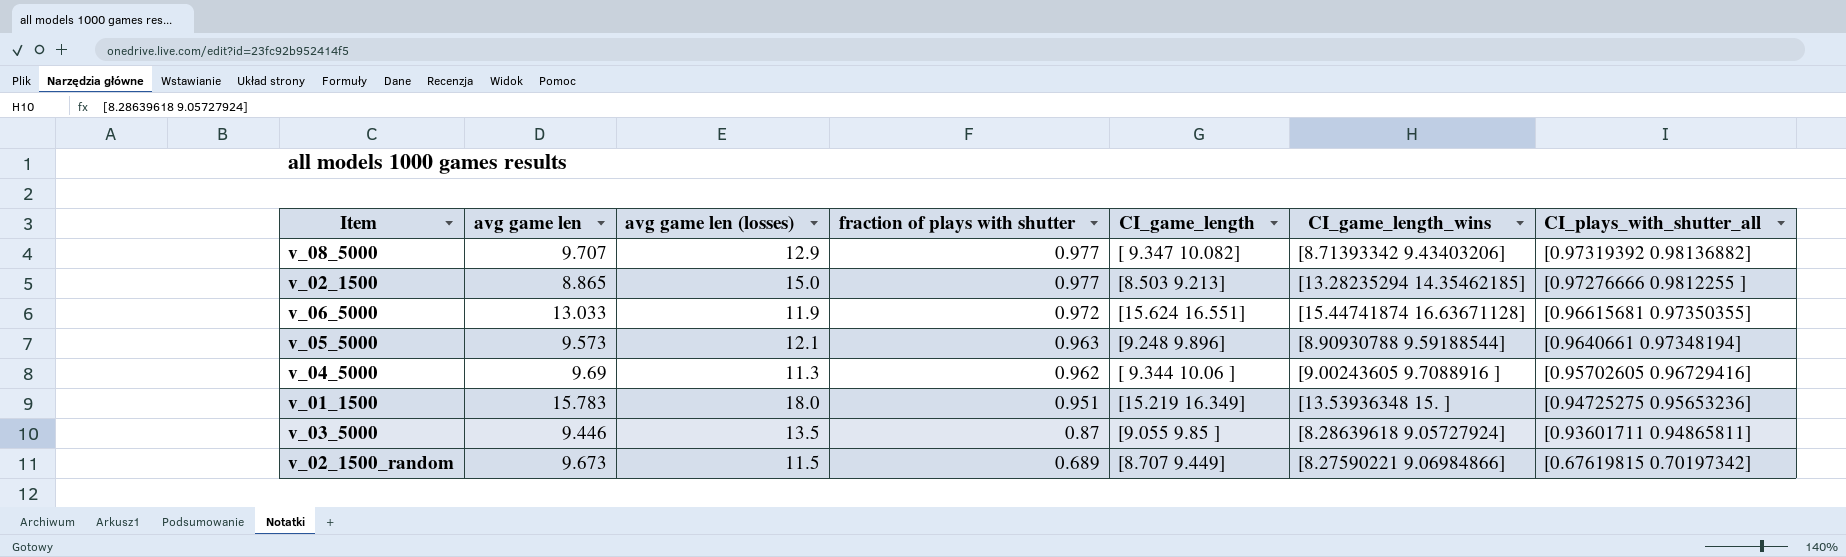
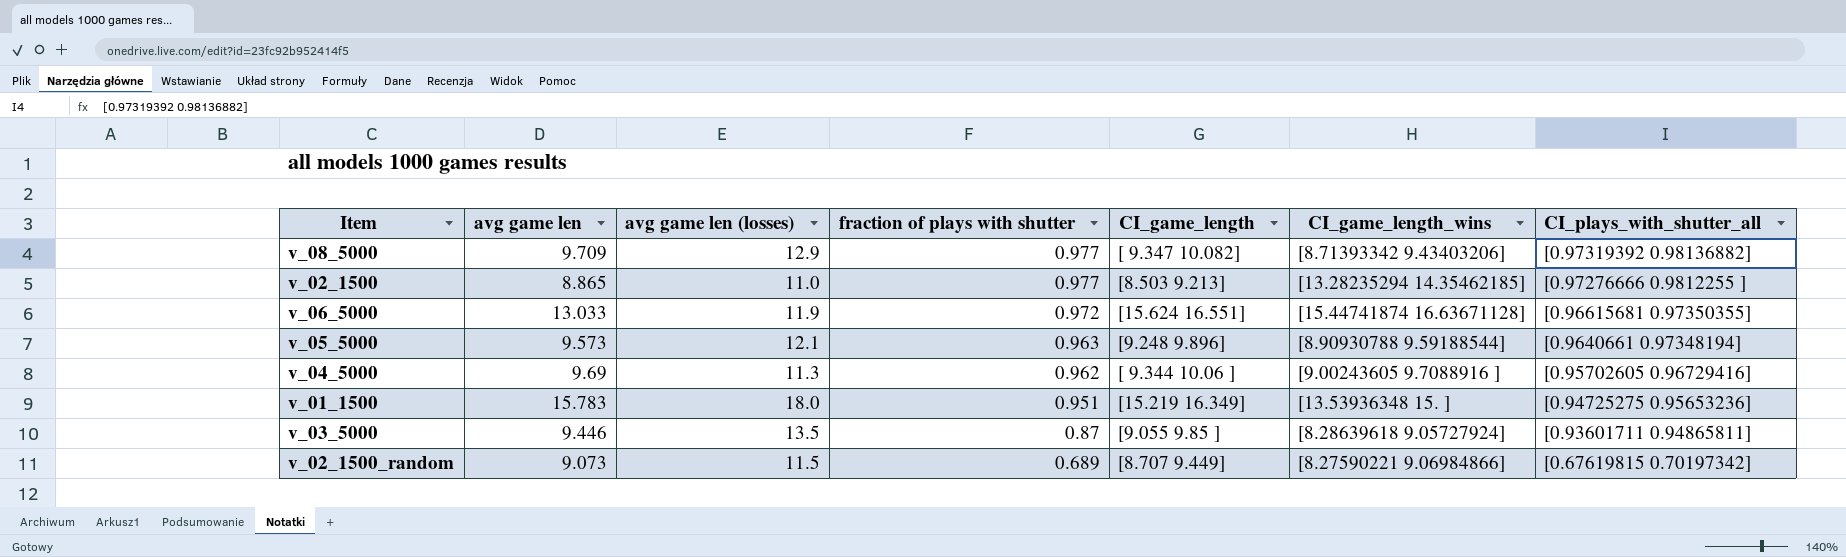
v_08_5000 | avg game len: 9.707 -> 9.709
v_02_1500 | avg game len (losses): 15.0 -> 11.0
v_02_1500_random | avg game len: 9.673 -> 9.073

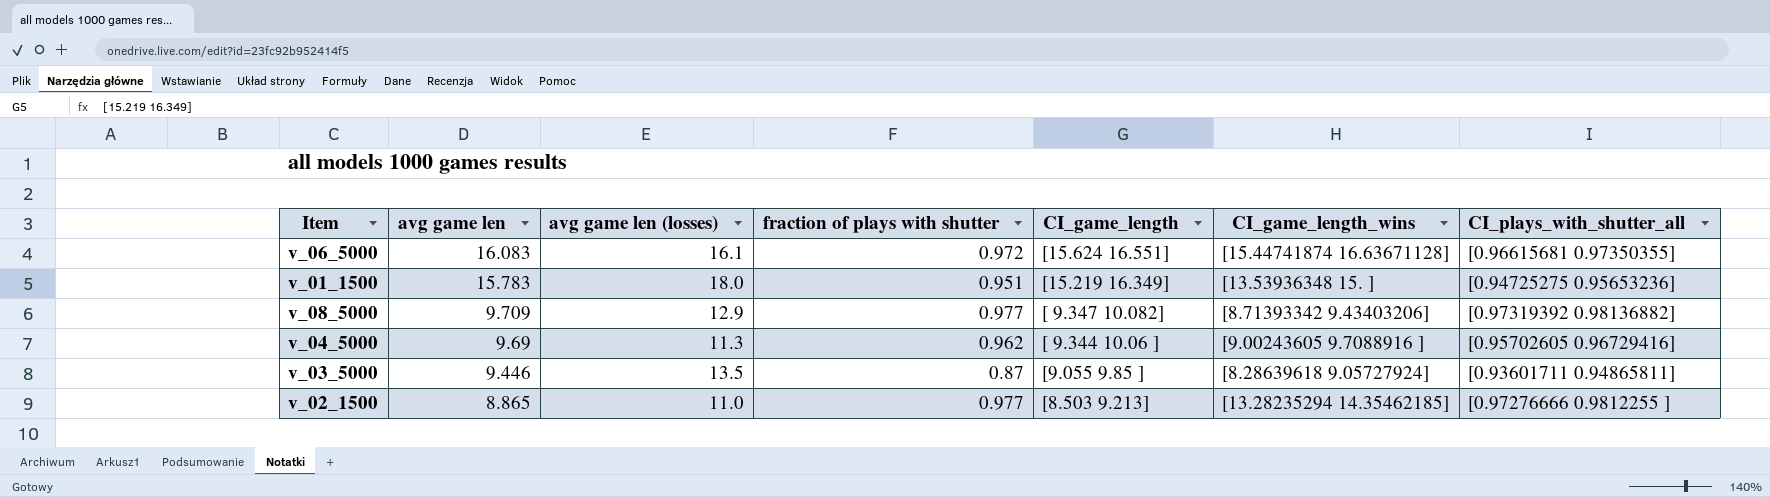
row order: fraction of plays with shutter descending -> avg game len descending
row v_05_5000: 9.573 | 12.1 | 0.963 | [9.248 9.896] | [8.90930788 9.59188544] | [0.9640661 0.97348194] -> none
row v_02_1500_random: 9.073 | 11.5 | 0.689 | [8.707 9.449] | [8.27590221 9.06984866] | [0.67619815 0.70197342] -> none
v_06_5000 | avg game len: 13.033 -> 16.083
v_06_5000 | avg game len (losses): 11.9 -> 16.1

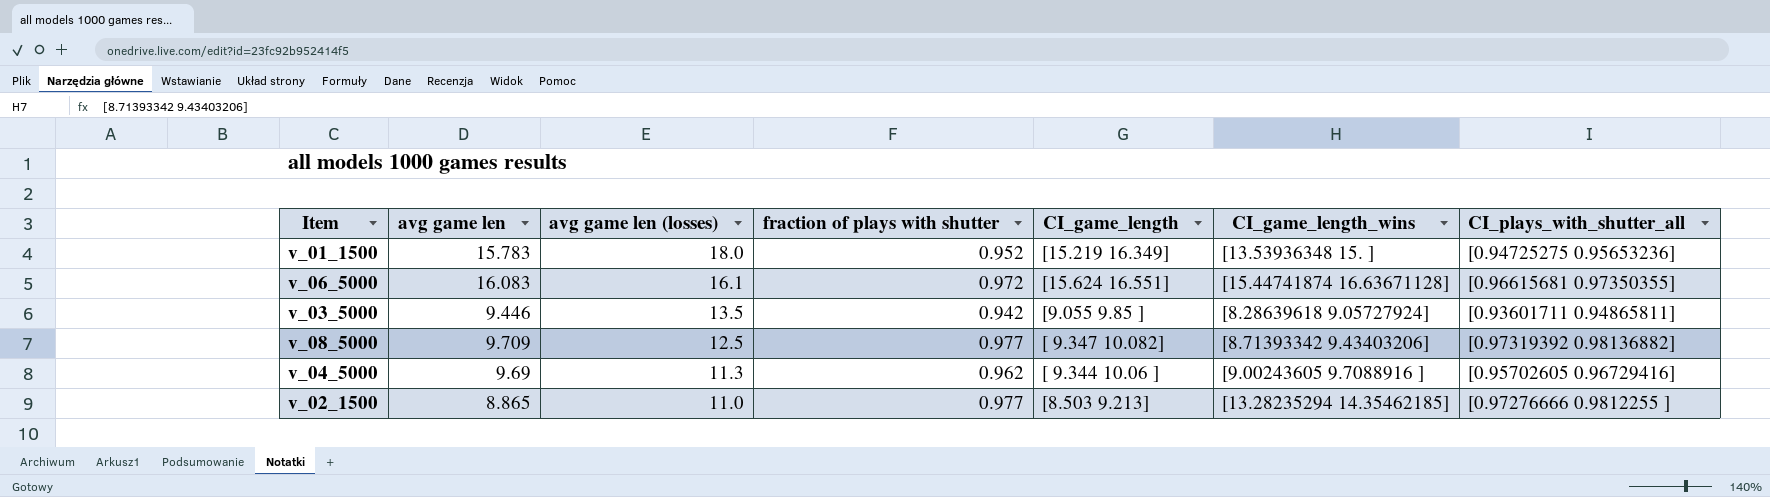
row order: avg game len descending -> avg game len (losses) descending
v_01_1500 | fraction of plays with shutter: 0.951 -> 0.952
v_03_5000 | fraction of plays with shutter: 0.87 -> 0.942
v_08_5000 | avg game len (losses): 12.9 -> 12.5

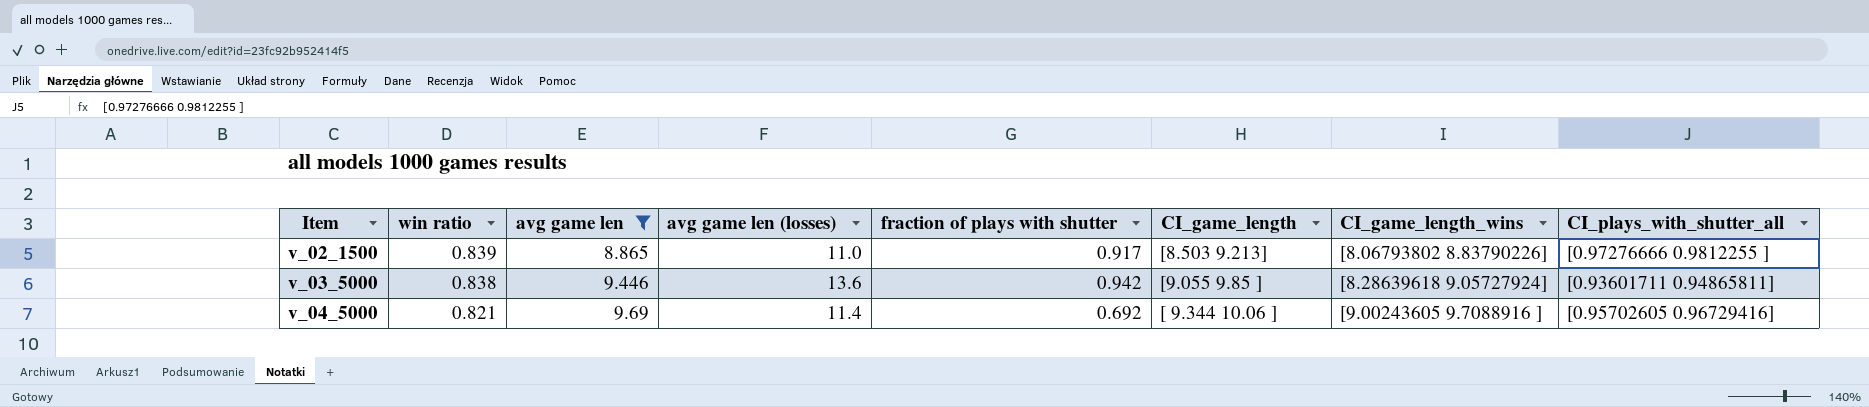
filter: none -> avg game len <= 9.69
row order: avg game len (losses) descending -> Item ascending
column win ratio | position: none -> 2
v_02_1500 | fraction of plays with shutter: 0.977 -> 0.917
v_02_1500 | CI_game_length_wins: [13.28235294 14.35462185] -> [8.06793802 8.83790226]
v_03_5000 | avg game len (losses): 13.5 -> 13.6
v_04_5000 | avg game len (losses): 11.3 -> 11.4
v_04_5000 | fraction of plays with shutter: 0.962 -> 0.692

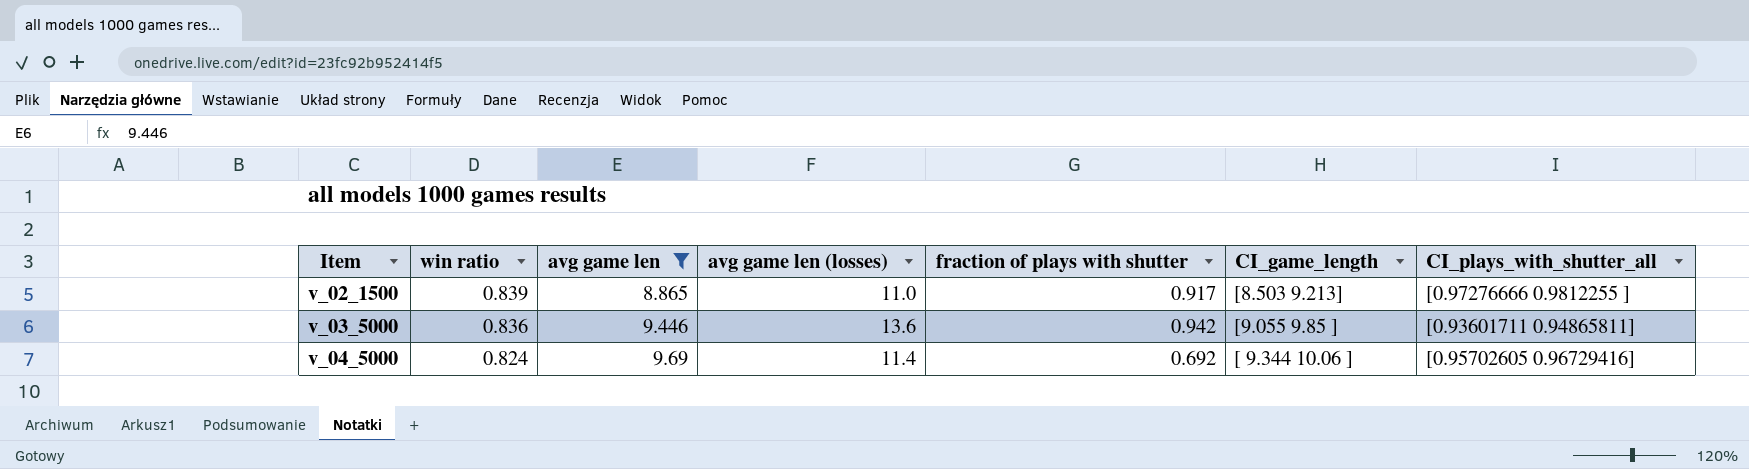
column CI_game_length_wins | position: 7 -> none
v_03_5000 | win ratio: 0.838 -> 0.836
v_04_5000 | win ratio: 0.821 -> 0.824

